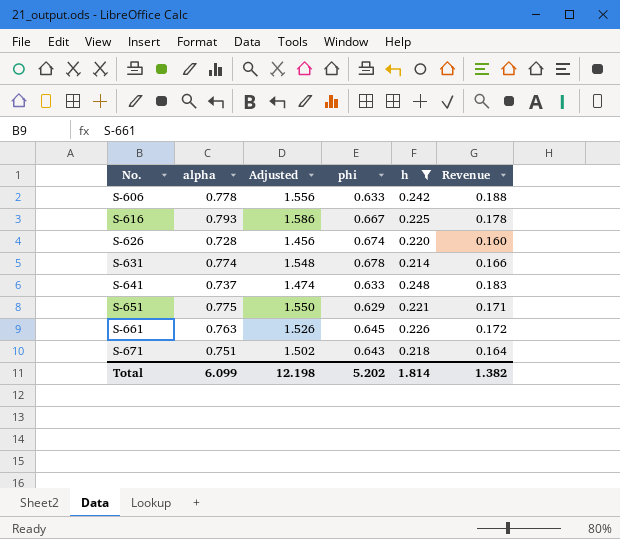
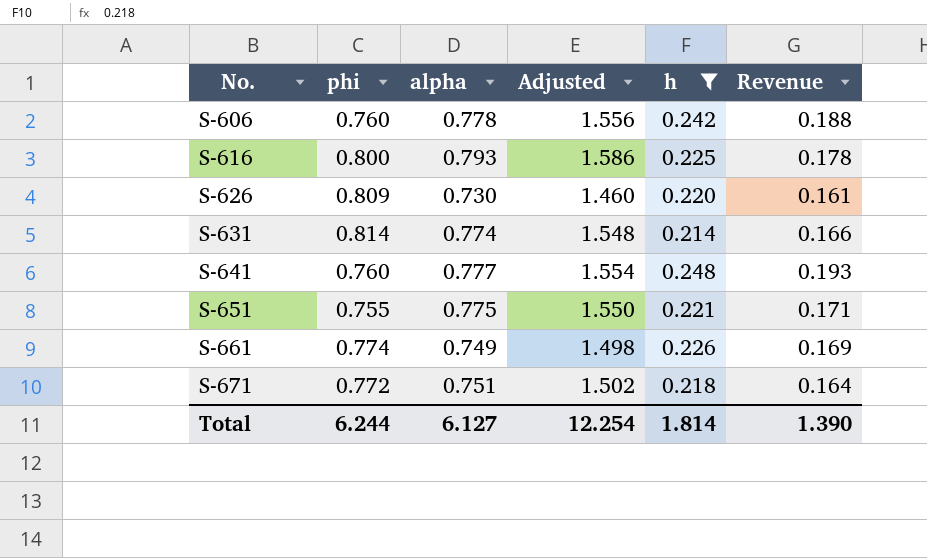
column phi | position: 4 -> 2
S-606 | phi: 0.633 -> 0.760
S-616 | phi: 0.667 -> 0.800
S-626 | phi: 0.674 -> 0.809
S-626 | alpha: 0.728 -> 0.730
S-626 | Adjusted: 1.456 -> 1.460
S-626 | Revenue: 0.160 -> 0.161
S-631 | phi: 0.678 -> 0.814
S-641 | phi: 0.633 -> 0.760
S-641 | alpha: 0.737 -> 0.777
S-641 | Adjusted: 1.474 -> 1.554
S-641 | Revenue: 0.183 -> 0.193
S-651 | phi: 0.629 -> 0.755
S-661 | phi: 0.645 -> 0.774
S-661 | alpha: 0.763 -> 0.749
S-661 | Adjusted: 1.526 -> 1.498
S-661 | Revenue: 0.172 -> 0.169
S-671 | phi: 0.643 -> 0.772
Total | phi: 5.202 -> 6.244
Total | alpha: 6.099 -> 6.127
Total | Adjusted: 12.198 -> 12.254
Total | Revenue: 1.382 -> 1.390

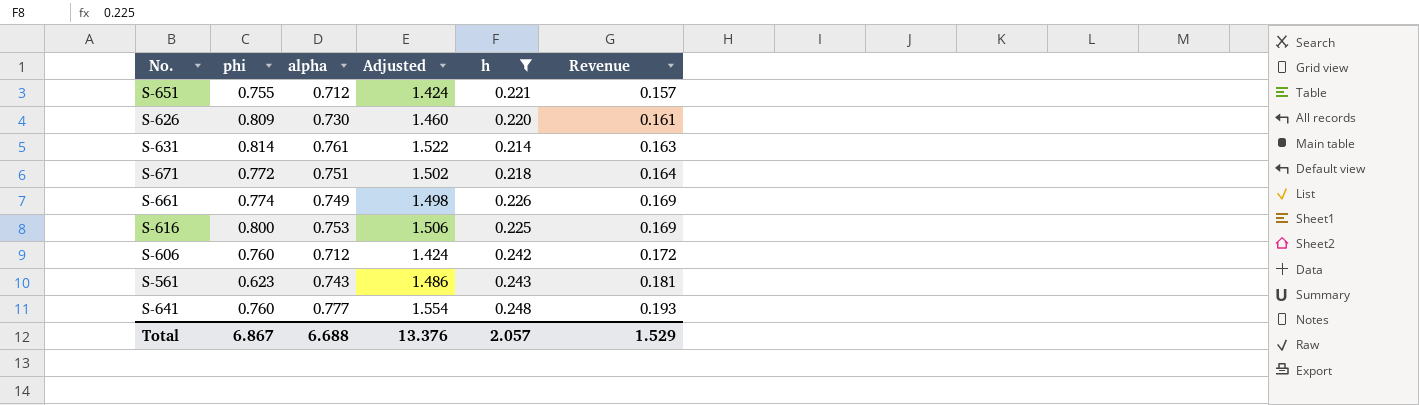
row order: No. ascending -> Revenue ascending
S-651 | alpha: 0.775 -> 0.712
S-651 | Adjusted: 1.550 -> 1.424
S-651 | Revenue: 0.171 -> 0.157
S-631 | alpha: 0.774 -> 0.761
S-631 | Adjusted: 1.548 -> 1.522
S-631 | Revenue: 0.166 -> 0.163
S-616 | alpha: 0.793 -> 0.753
S-616 | Adjusted: 1.586 -> 1.506
S-616 | Revenue: 0.178 -> 0.169
S-606 | alpha: 0.778 -> 0.712
S-606 | Adjusted: 1.556 -> 1.424
S-606 | Revenue: 0.188 -> 0.172
row S-561: none -> 0.623 | 0.743 | 1.486 | 0.243 | 0.181
Total | phi: 6.244 -> 6.867
Total | alpha: 6.127 -> 6.688
Total | Adjusted: 12.254 -> 13.376
Total | h: 1.814 -> 2.057
Total | Revenue: 1.390 -> 1.529

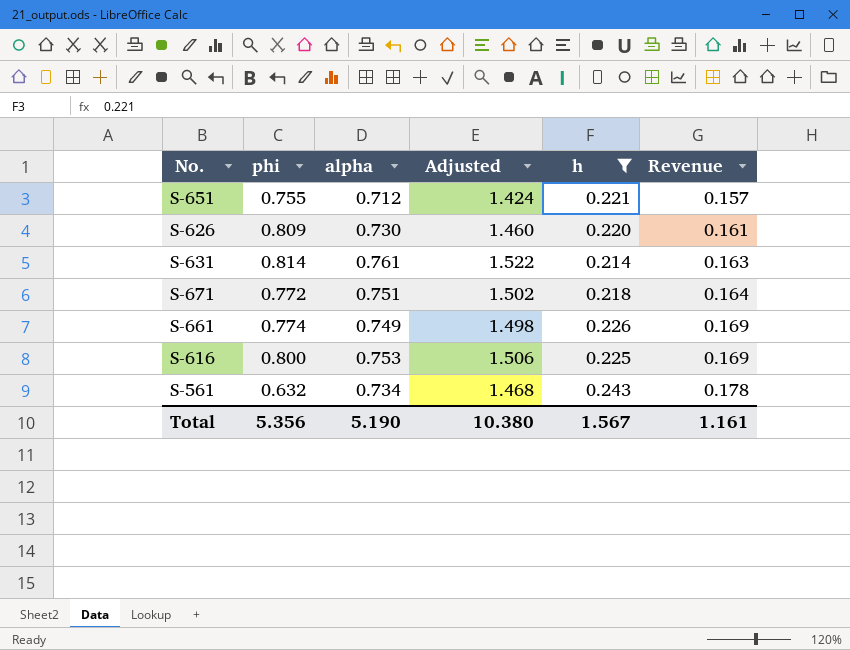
row S-606: 0.760 | 0.712 | 1.424 | 0.242 | 0.172 -> none
row S-641: 0.760 | 0.777 | 1.554 | 0.248 | 0.193 -> none
S-561 | phi: 0.623 -> 0.632
S-561 | alpha: 0.743 -> 0.734
S-561 | Adjusted: 1.486 -> 1.468
S-561 | Revenue: 0.181 -> 0.178
Total | phi: 6.867 -> 5.356
Total | alpha: 6.688 -> 5.190
Total | Adjusted: 13.376 -> 10.380
Total | h: 2.057 -> 1.567
Total | Revenue: 1.529 -> 1.161

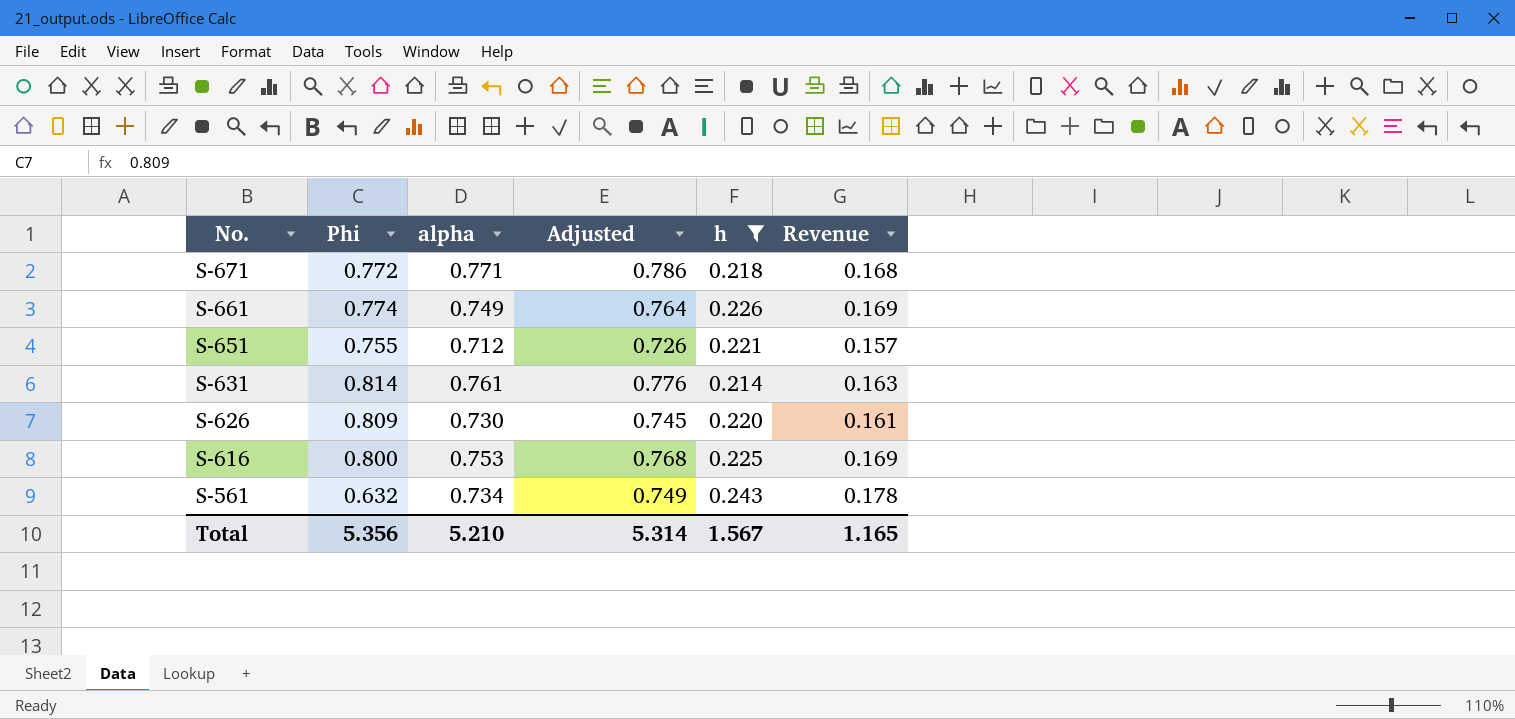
row order: Revenue ascending -> No. descending
column name: phi -> Phi
column Adjusted | formula: [alpha] * 2 -> [alpha] * 1.02
S-671 | alpha: 0.751 -> 0.771
S-671 | Revenue: 0.164 -> 0.168
Total | alpha: 5.190 -> 5.210
Total | Adjusted: 10.380 -> 5.314
Total | Revenue: 1.161 -> 1.165

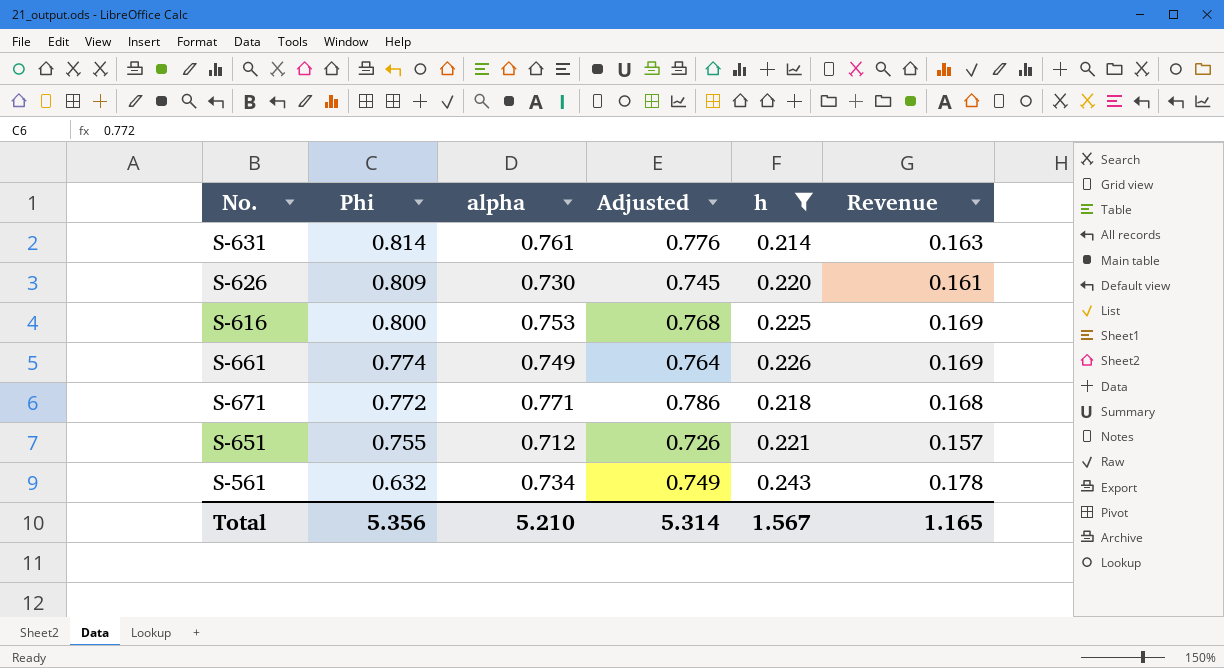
row order: No. descending -> Phi descending

